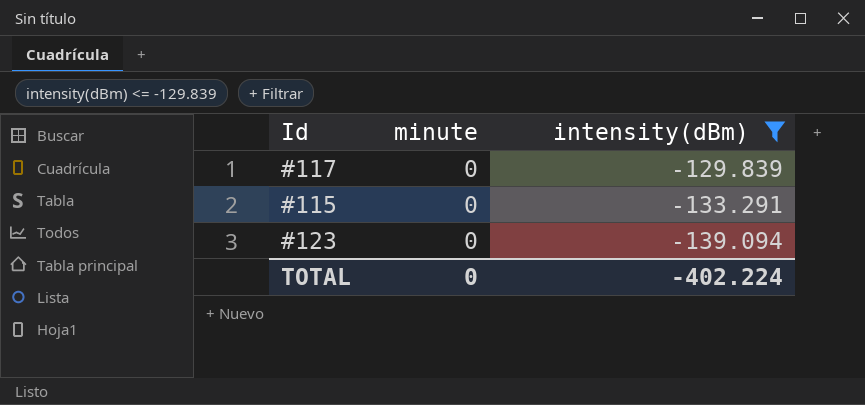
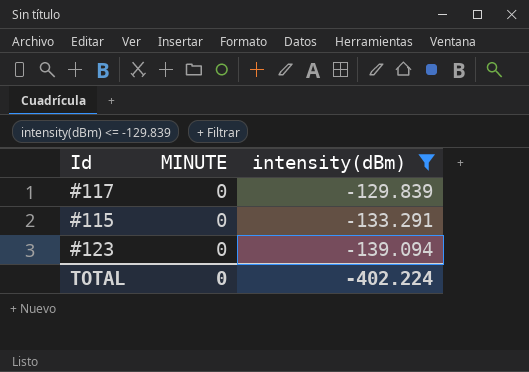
column name: minute -> MINUTE

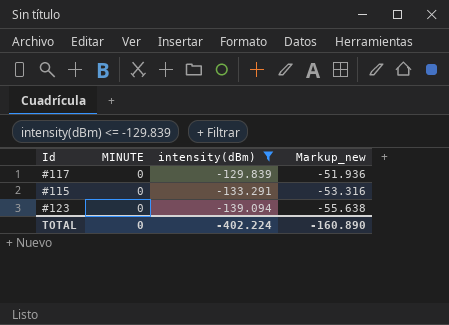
column Markup_new | formula: none -> [intensity(dBm)] * 0.4

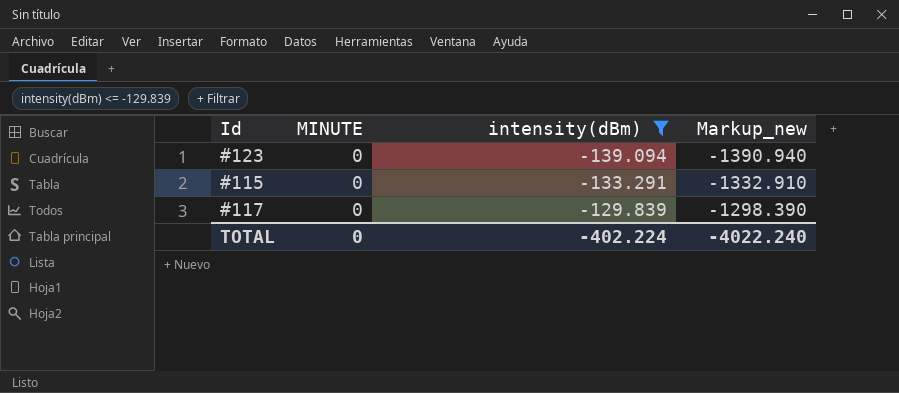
row order: intensity(dBm) descending -> intensity(dBm) ascending
column Markup_new | formula: [intensity(dBm)] * 0.4 -> [intensity(dBm)] * 10
TOTAL | Markup_new: -160.890 -> -4022.240

